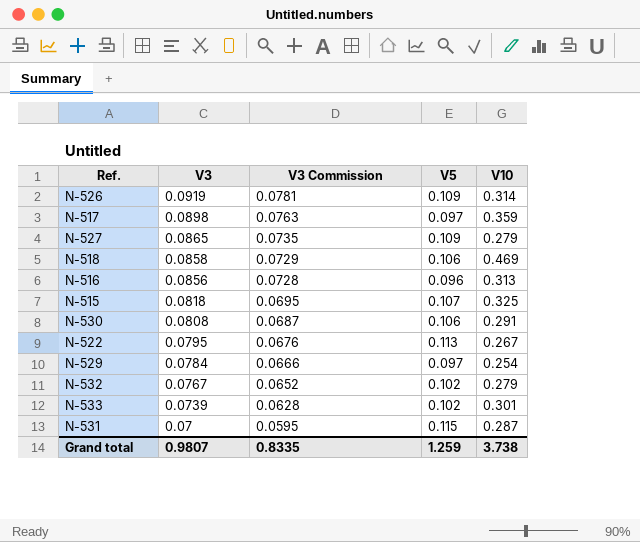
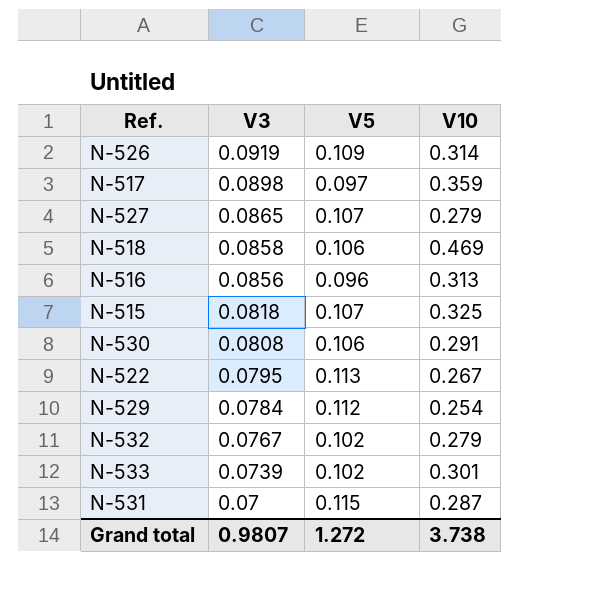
column V3 Commission | formula: [V3] * 0.85 -> none
N-527 | V5: 0.109 -> 0.107
N-529 | V5: 0.097 -> 0.112
Grand total | V5: 1.259 -> 1.272

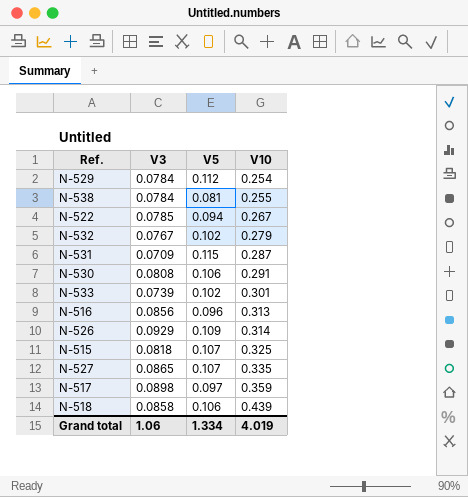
row order: V3 descending -> V10 ascending
row N-538: none -> 0.0784 | 0.081 | 0.255
N-522 | V3: 0.0795 -> 0.0785
N-522 | V5: 0.113 -> 0.094
N-531 | V3: 0.07 -> 0.0709
N-526 | V3: 0.0919 -> 0.0929
N-527 | V10: 0.279 -> 0.335
N-518 | V10: 0.469 -> 0.439
Grand total | V3: 0.9807 -> 1.06
Grand total | V5: 1.272 -> 1.334
Grand total | V10: 3.738 -> 4.019

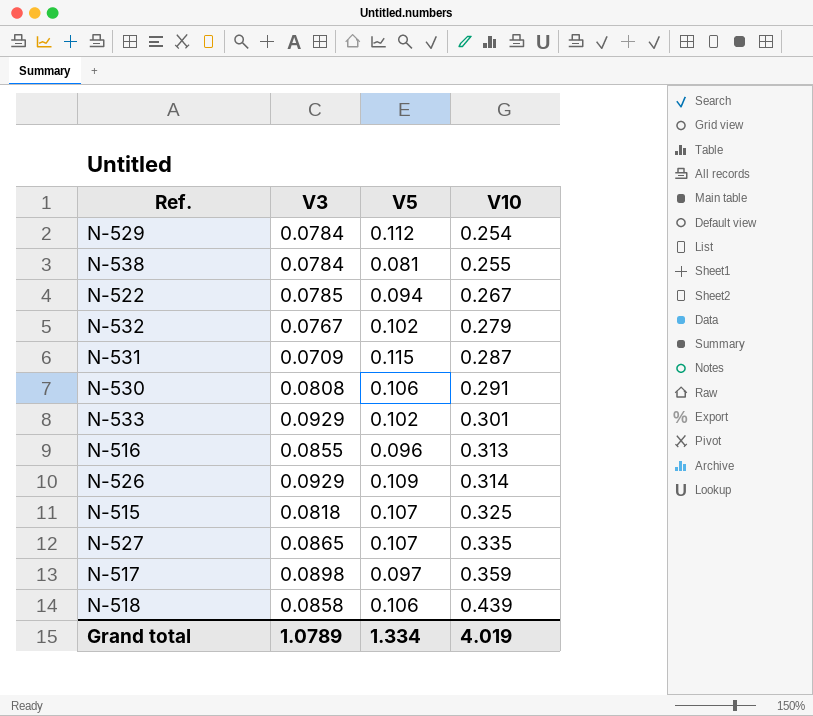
N-533 | V3: 0.0739 -> 0.0929
N-516 | V3: 0.0856 -> 0.0855
Grand total | V3: 1.06 -> 1.0789

